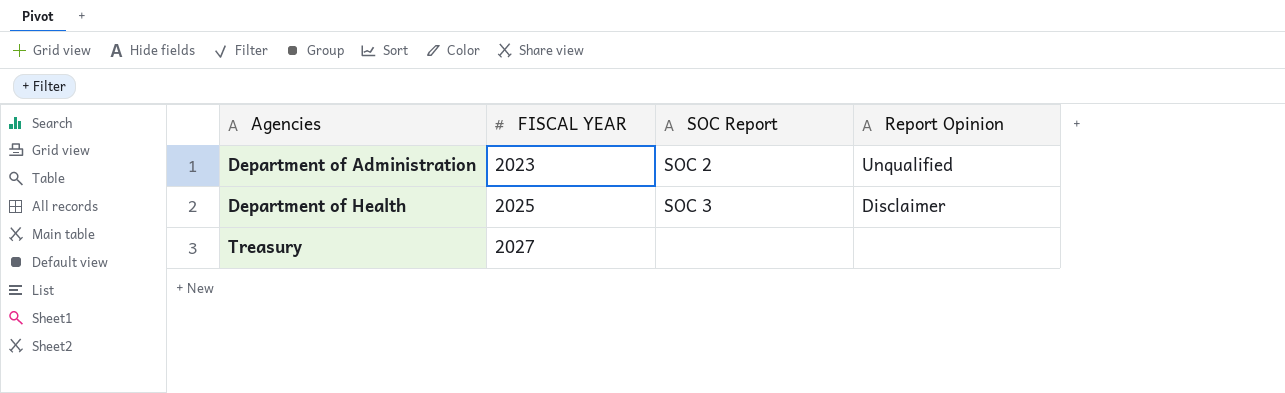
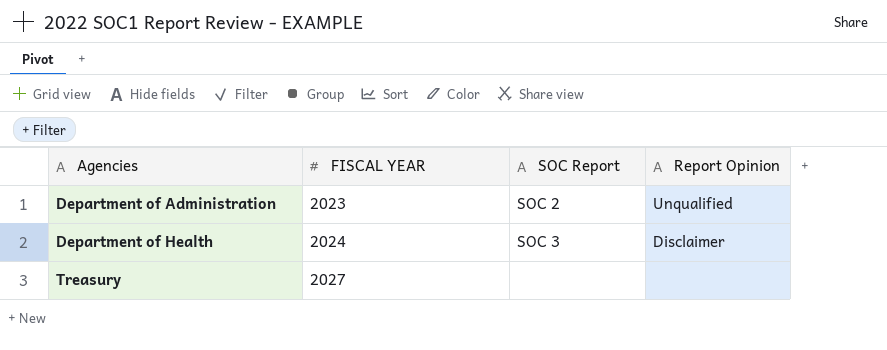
Department of Health | FISCAL YEAR: 2025 -> 2024

